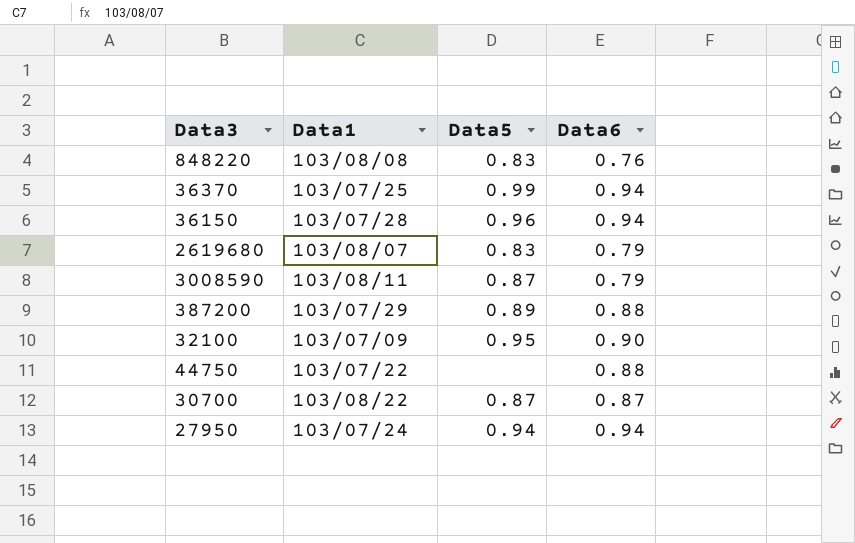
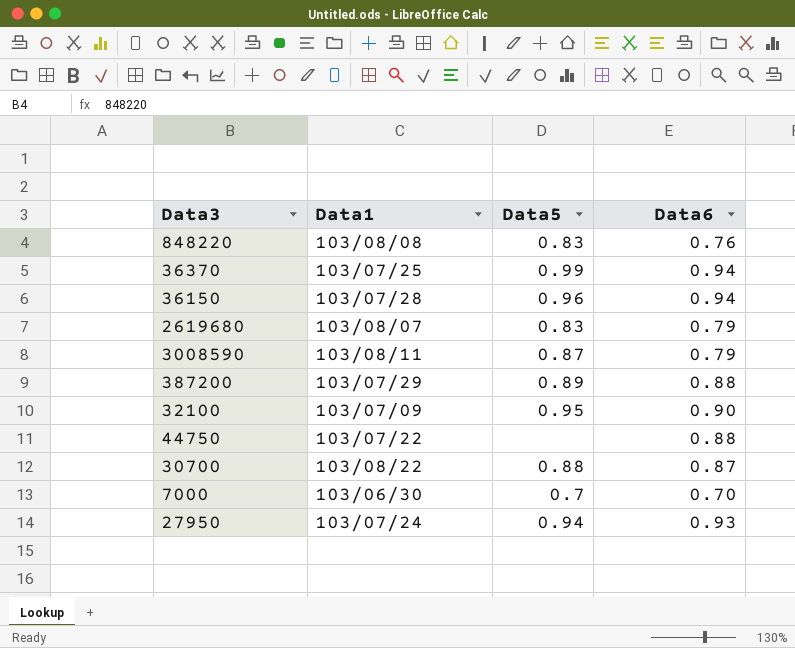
30700 | Data5: 0.87 -> 0.88
row 7000: none -> 103/06/30 | 0.7 | 0.70
27950 | Data6: 0.94 -> 0.93

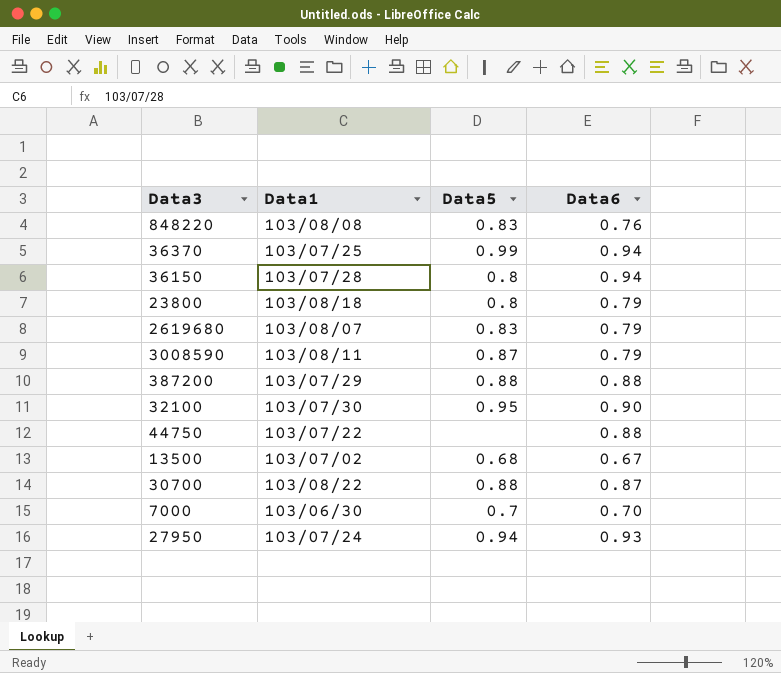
36150 | Data5: 0.96 -> 0.8
row 23800: none -> 103/08/18 | 0.8 | 0.79
387200 | Data5: 0.89 -> 0.88
32100 | Data1: 103/07/09 -> 103/07/30
row 13500: none -> 103/07/02 | 0.68 | 0.67

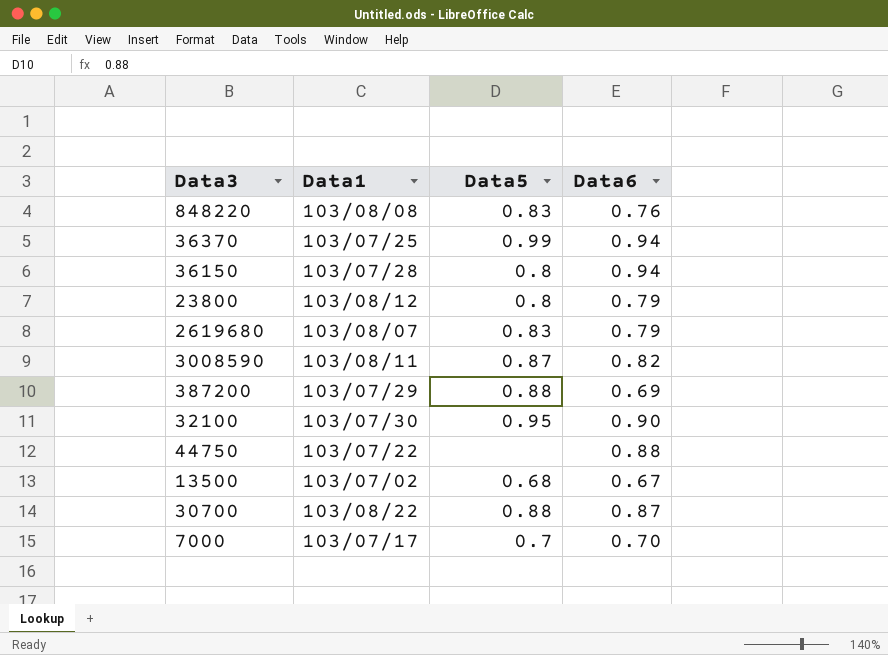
row 27950: 103/07/24 | 0.94 | 0.93 -> none
23800 | Data1: 103/08/18 -> 103/08/12
3008590 | Data6: 0.79 -> 0.82
387200 | Data6: 0.88 -> 0.69
7000 | Data1: 103/06/30 -> 103/07/17

